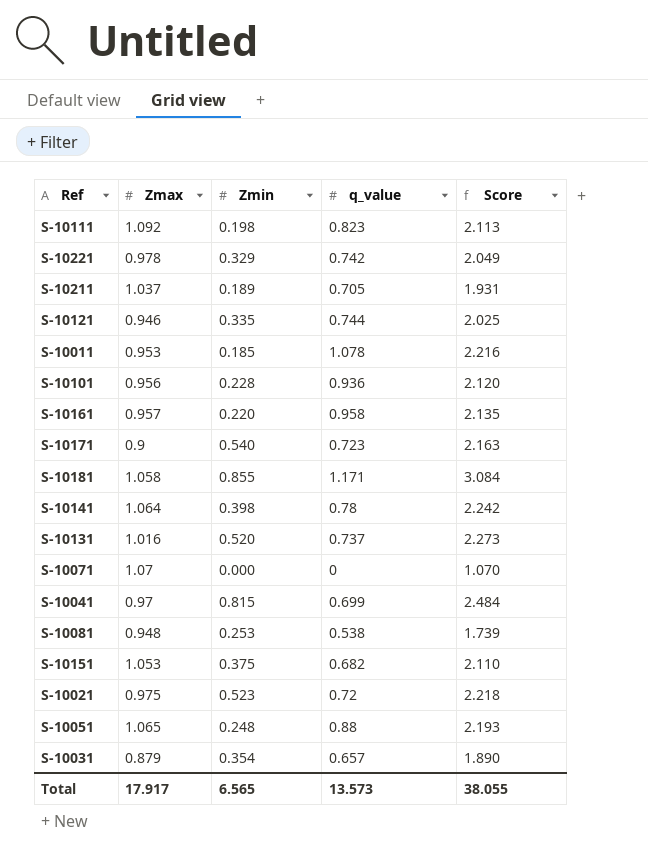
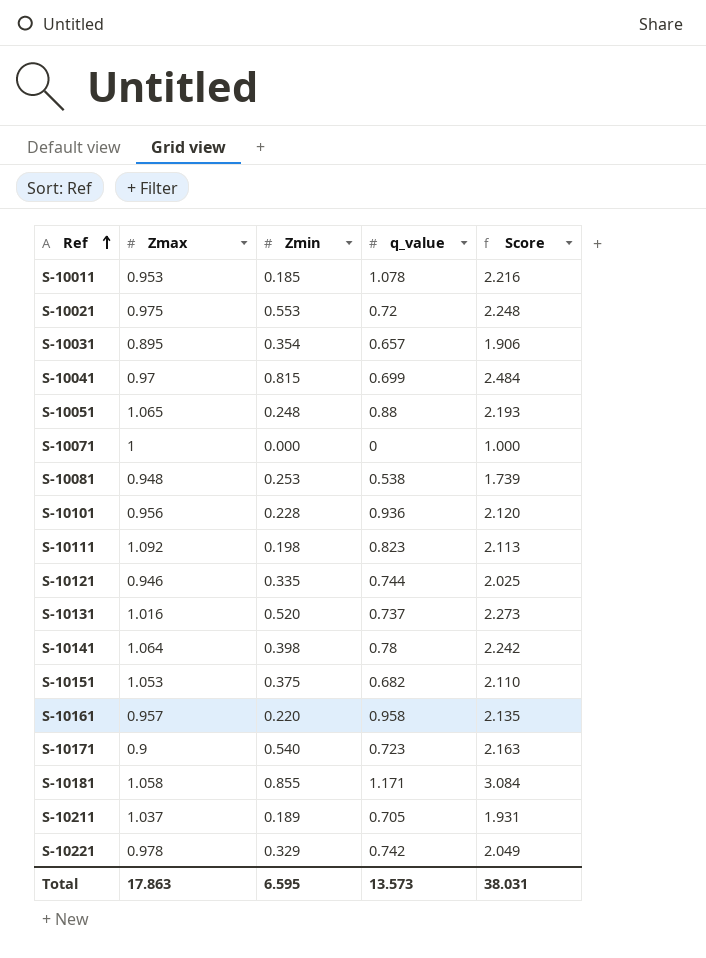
row order: none -> Ref ascending
S-10021 | Zmin: 0.523 -> 0.553
S-10021 | Score: 2.218 -> 2.248
S-10031 | Zmax: 0.879 -> 0.895
S-10031 | Score: 1.890 -> 1.906
S-10071 | Zmax: 1.07 -> 1
S-10071 | Score: 1.070 -> 1.000
Total | Zmax: 17.917 -> 17.863
Total | Zmin: 6.565 -> 6.595
Total | Score: 38.055 -> 38.031

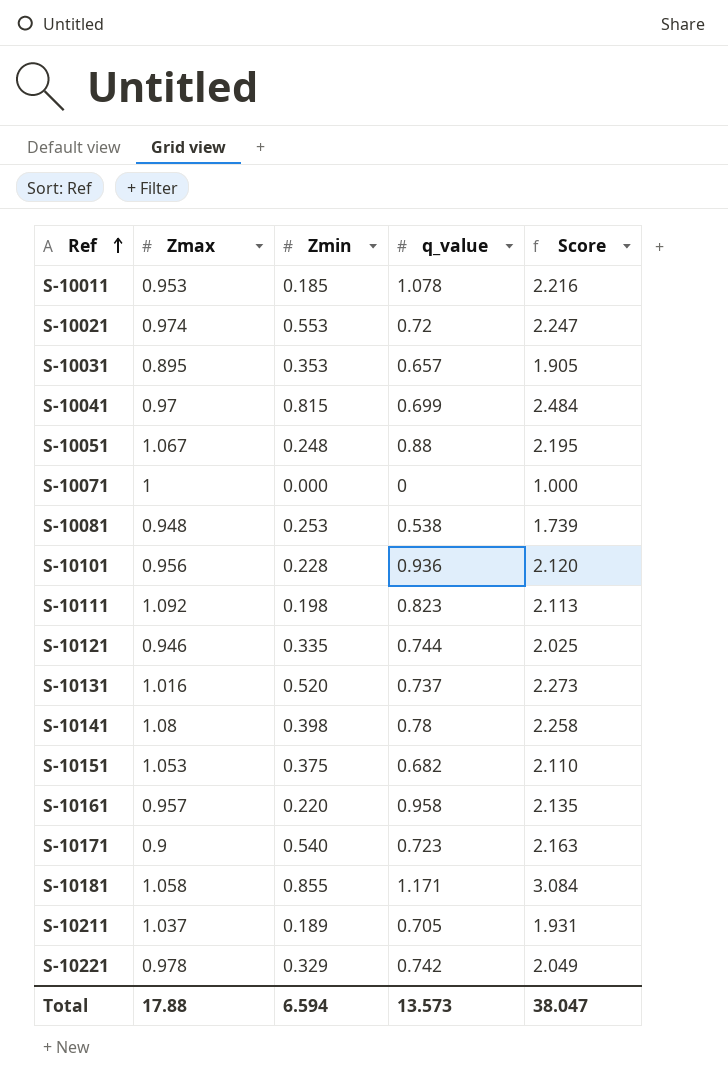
S-10021 | Zmax: 0.975 -> 0.974
S-10021 | Score: 2.248 -> 2.247
S-10031 | Zmin: 0.354 -> 0.353
S-10031 | Score: 1.906 -> 1.905
S-10051 | Zmax: 1.065 -> 1.067
S-10051 | Score: 2.193 -> 2.195
S-10141 | Zmax: 1.064 -> 1.08
S-10141 | Score: 2.242 -> 2.258
Total | Zmax: 17.863 -> 17.88
Total | Zmin: 6.595 -> 6.594
Total | Score: 38.031 -> 38.047

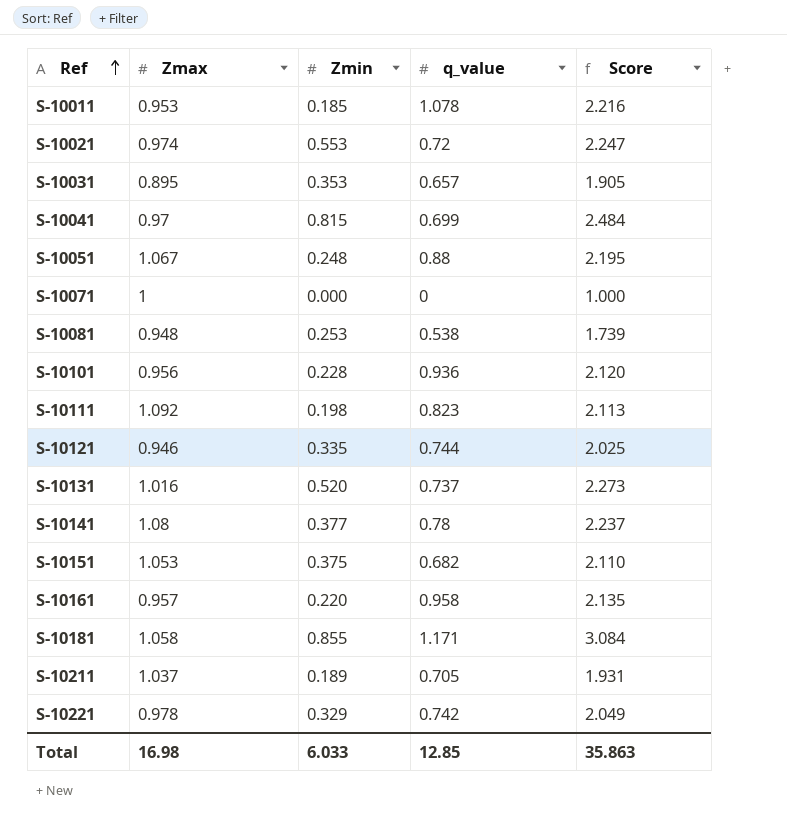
row S-10171: 0.9 | 0.540 | 0.723 | 2.163 -> none
S-10141 | Zmin: 0.398 -> 0.377
S-10141 | Score: 2.258 -> 2.237
Total | Zmax: 17.88 -> 16.98
Total | Zmin: 6.594 -> 6.033
Total | q_value: 13.573 -> 12.85
Total | Score: 38.047 -> 35.863

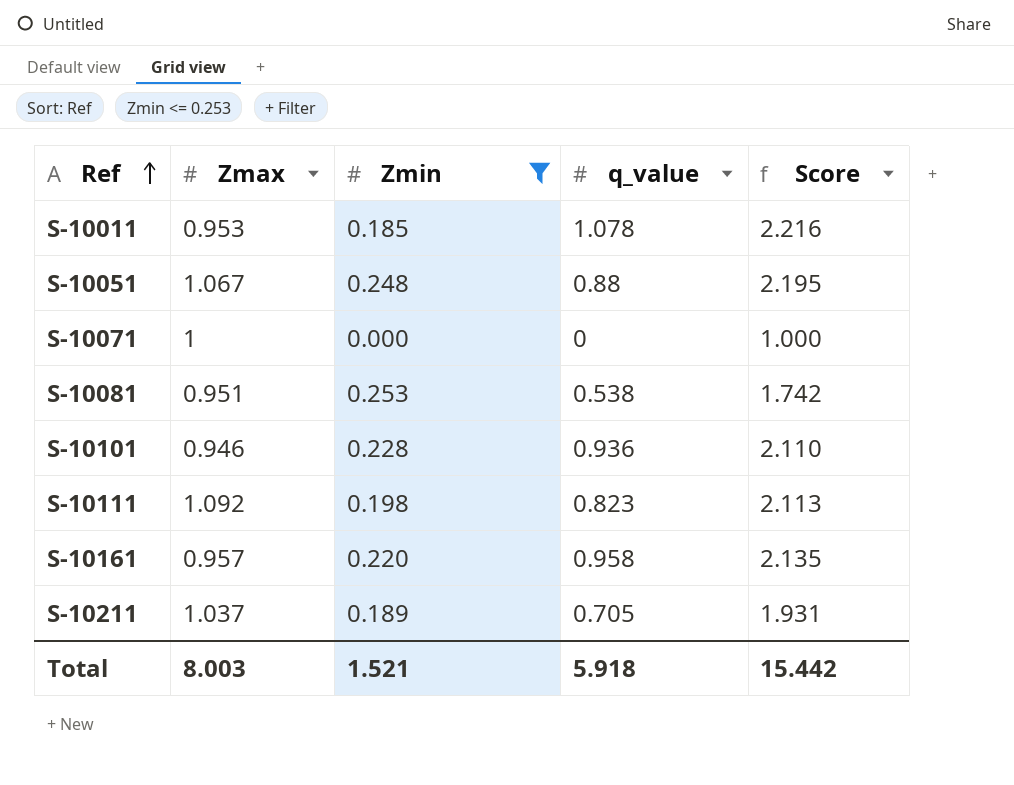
filter: none -> Zmin <= 0.253
S-10081 | Zmax: 0.948 -> 0.951
S-10081 | Score: 1.739 -> 1.742
S-10101 | Zmax: 0.956 -> 0.946
S-10101 | Score: 2.120 -> 2.110
Total | Zmax: 16.98 -> 8.003
Total | Zmin: 6.033 -> 1.521
Total | q_value: 12.85 -> 5.918
Total | Score: 35.863 -> 15.442

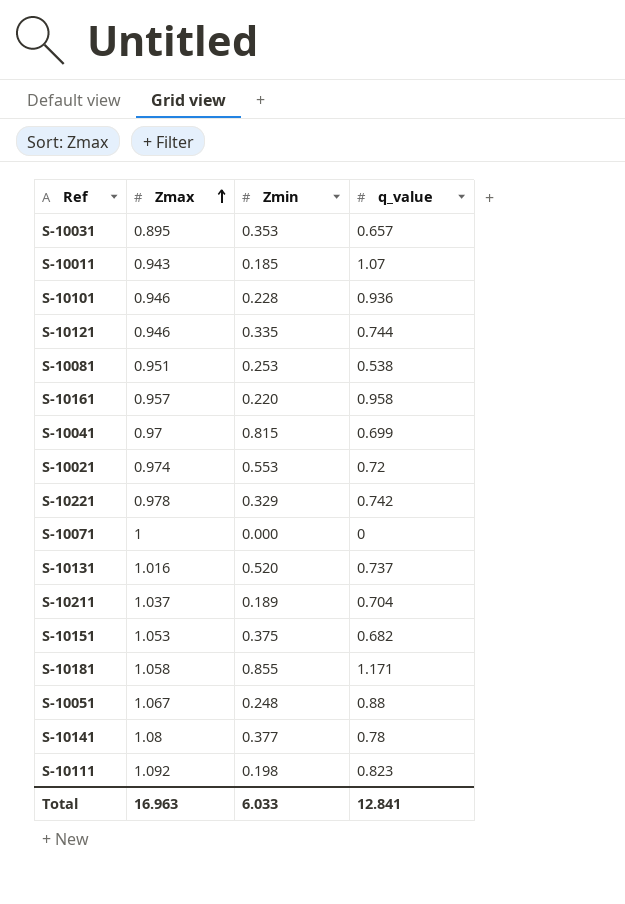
filter: Zmin <= 0.253 -> none
row order: Ref ascending -> Zmax ascending
column Score | formula: [Zmax] + [Zmin] + [q_value] -> none
S-10011 | Zmax: 0.953 -> 0.943
S-10011 | q_value: 1.078 -> 1.07
S-10211 | q_value: 0.705 -> 0.704
Total | Zmax: 8.003 -> 16.963
Total | Zmin: 1.521 -> 6.033
Total | q_value: 5.918 -> 12.841

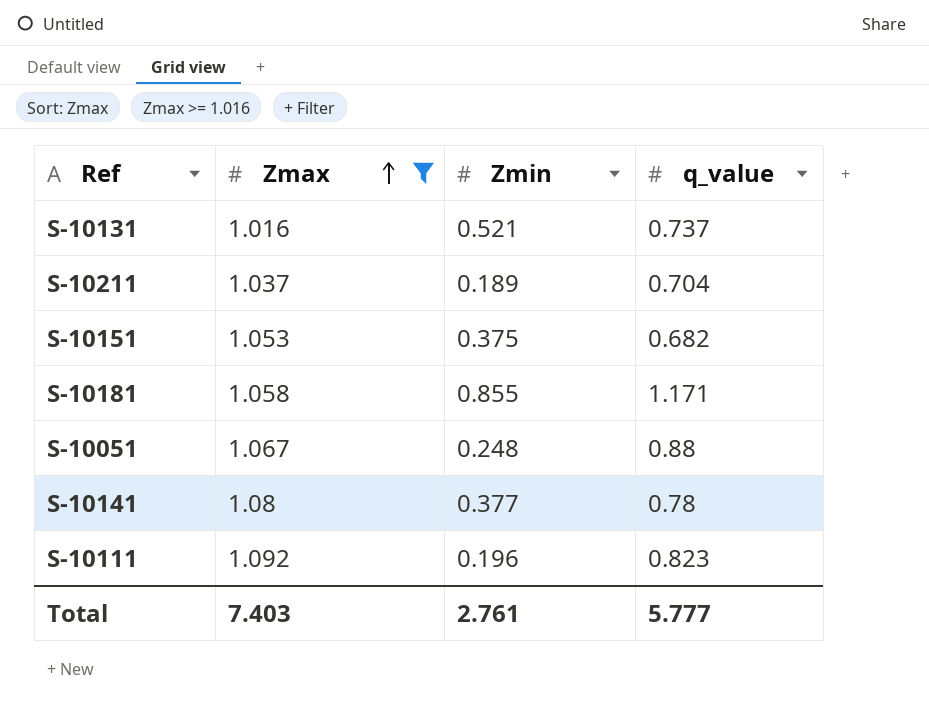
filter: none -> Zmax >= 1.016
S-10131 | Zmin: 0.520 -> 0.521
S-10111 | Zmin: 0.198 -> 0.196
Total | Zmax: 16.963 -> 7.403
Total | Zmin: 6.033 -> 2.761
Total | q_value: 12.841 -> 5.777

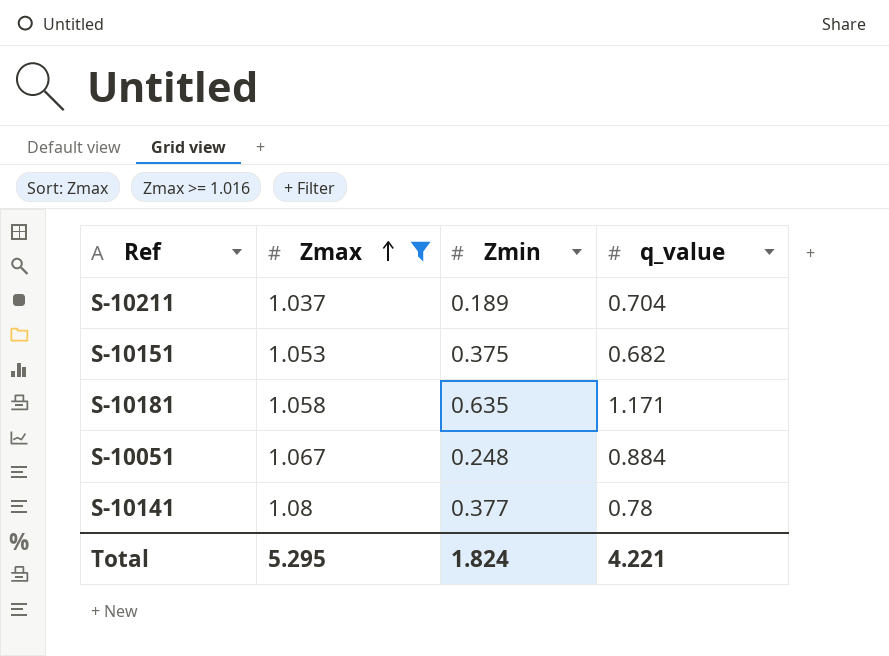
row S-10131: 1.016 | 0.521 | 0.737 -> none
row S-10111: 1.092 | 0.196 | 0.823 -> none
S-10181 | Zmin: 0.855 -> 0.635
S-10051 | q_value: 0.88 -> 0.884
Total | Zmax: 7.403 -> 5.295
Total | Zmin: 2.761 -> 1.824
Total | q_value: 5.777 -> 4.221

